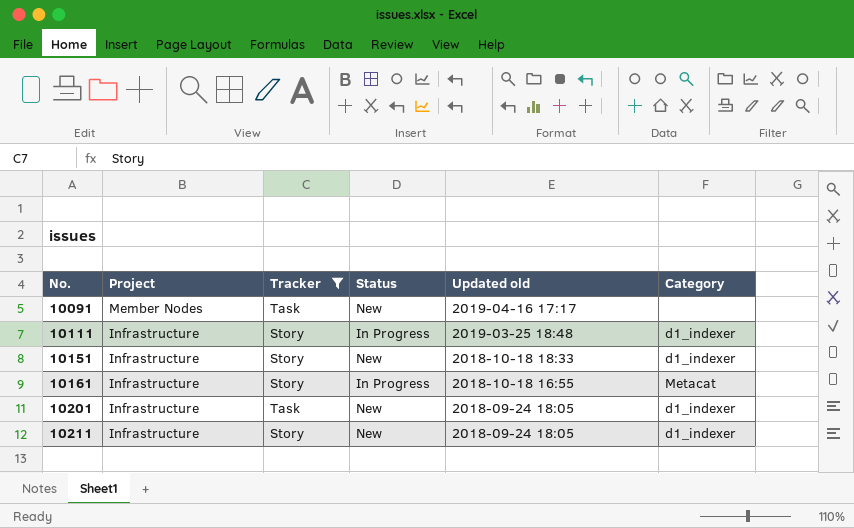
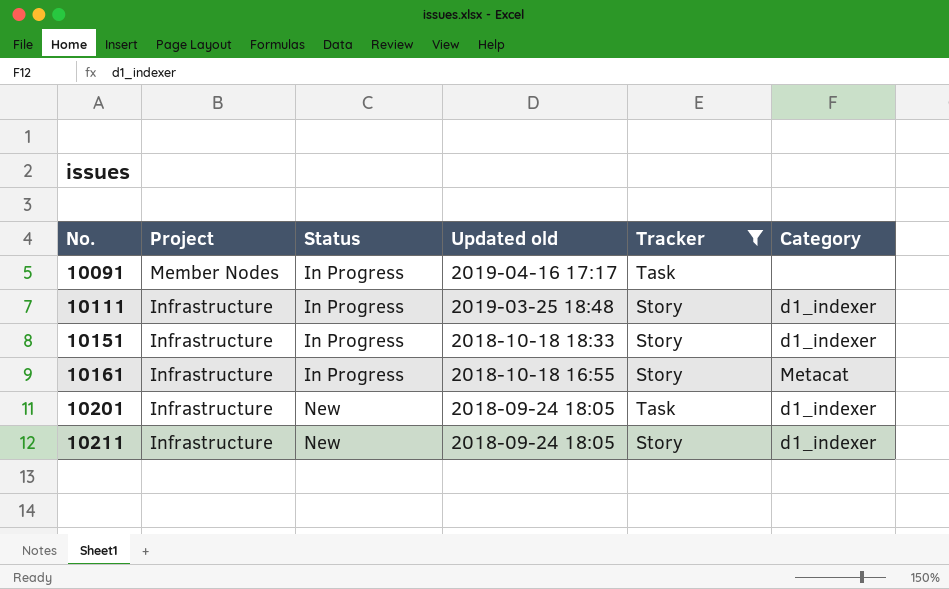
column Tracker | position: 3 -> 5
10091 | Status: New -> In Progress
10151 | Status: New -> In Progress

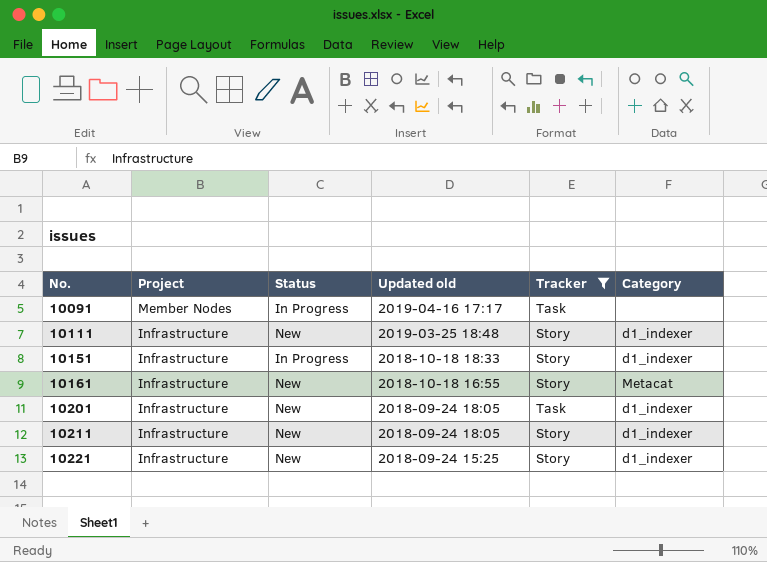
10111 | Status: In Progress -> New
10161 | Status: In Progress -> New
row 10221: none -> Infrastructure | New | 2018-09-24 15:25 | Story | d1_indexer

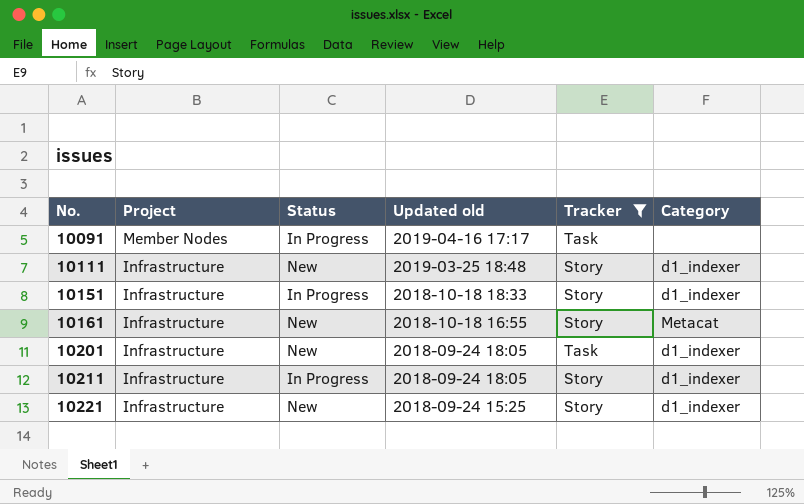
10211 | Status: New -> In Progress

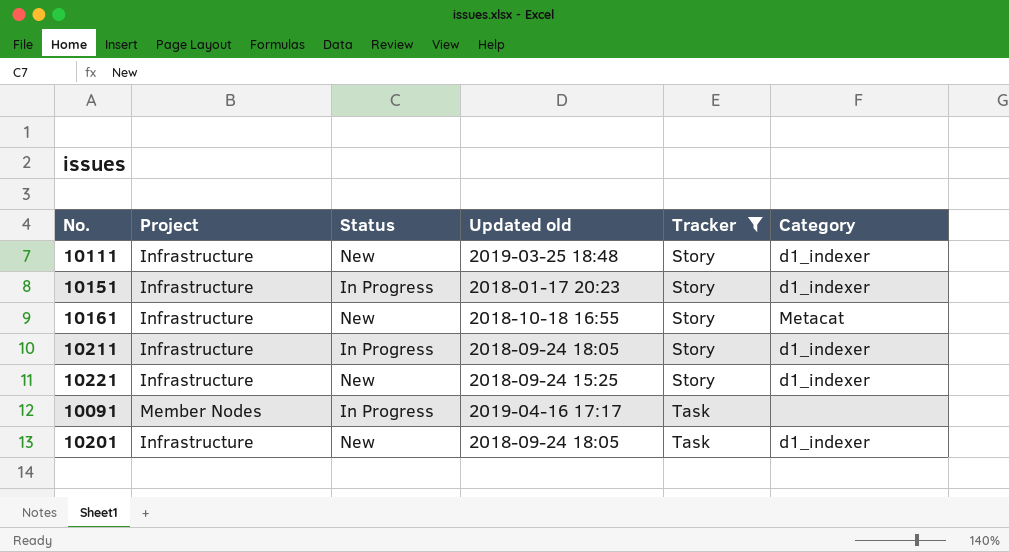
row order: No. ascending -> Tracker ascending
10151 | Updated old: 2018-10-18 18:33 -> 2018-01-17 20:23

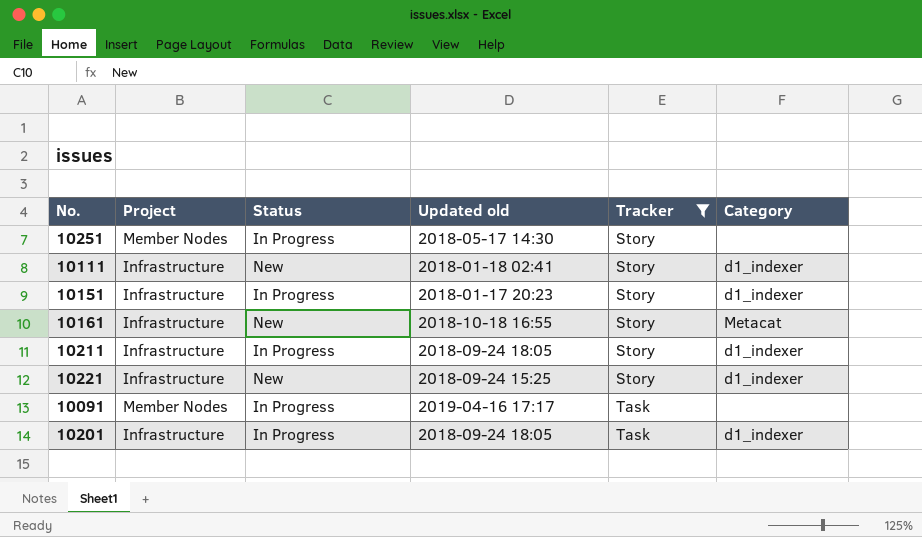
row 10251: none -> Member Nodes | In Progress | 2018-05-17 14:30 | Story | none
10111 | Updated old: 2019-03-25 18:48 -> 2018-01-18 02:41
10201 | Status: New -> In Progress

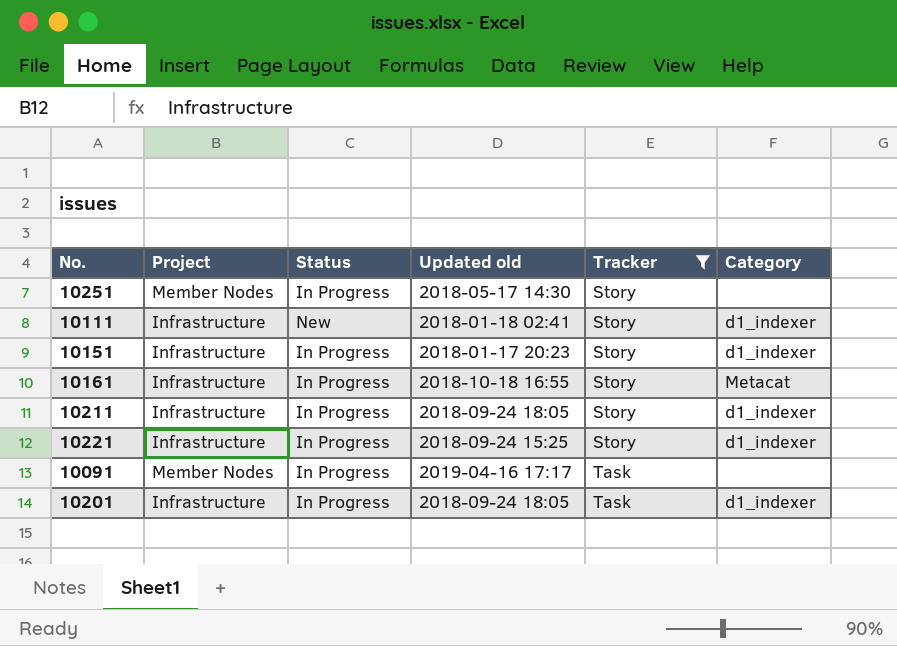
10161 | Status: New -> In Progress
10221 | Status: New -> In Progress

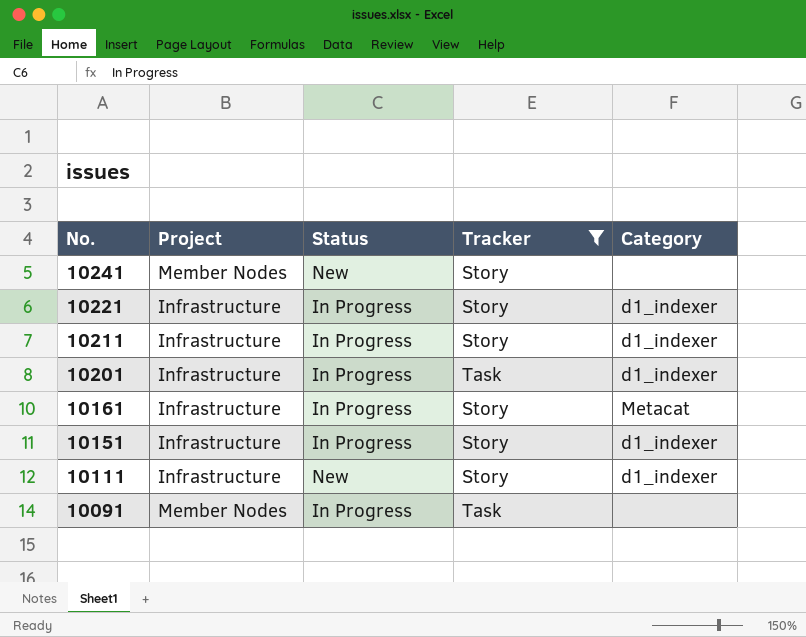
row order: Tracker ascending -> No. descending
column Updated old | position: 4 -> none
row 10251: Member Nodes | In Progress | 2018-05-17 14:30 | Story | none -> none
row 10241: none -> Member Nodes | New | Story | none

